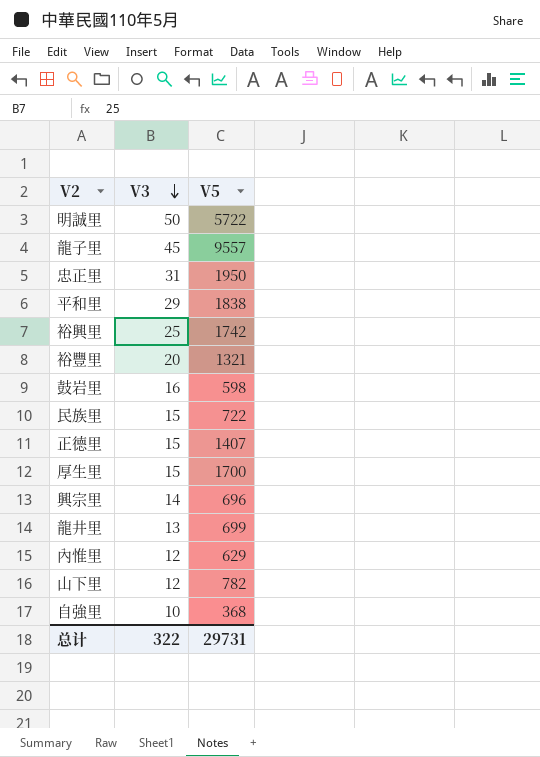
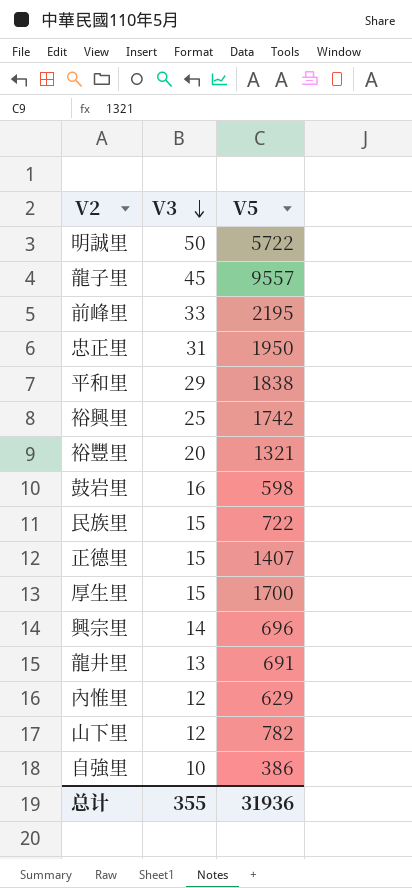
row 前峰里: none -> 33 | 2195
龍井里 | V5: 699 -> 691
自強里 | V5: 368 -> 386
总计 | V3: 322 -> 355
总计 | V5: 29731 -> 31936

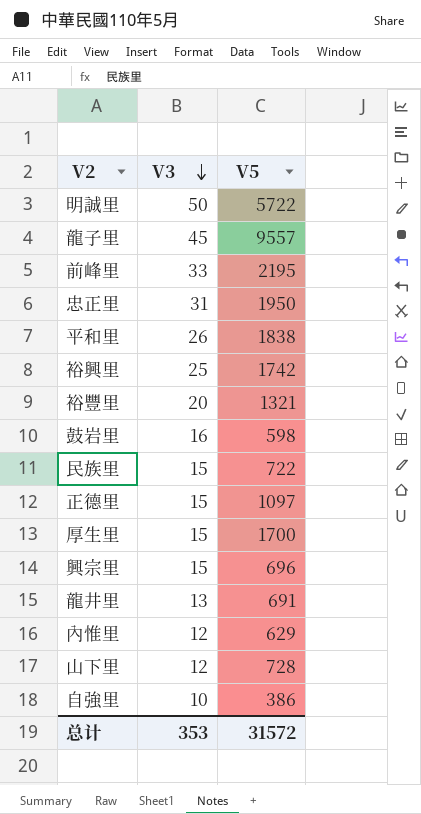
平和里 | V3: 29 -> 26
正德里 | V5: 1407 -> 1097
興宗里 | V3: 14 -> 15
山下里 | V5: 782 -> 728
总计 | V3: 355 -> 353
总计 | V5: 31936 -> 31572

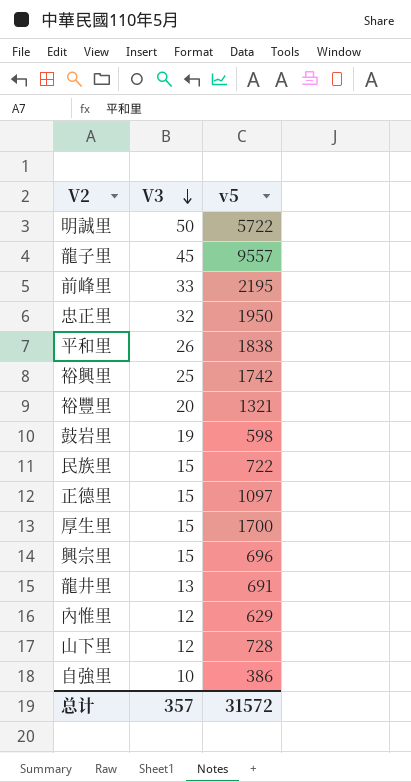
column name: V5 -> v5
忠正里 | V3: 31 -> 32
鼓岩里 | V3: 16 -> 19
总计 | V3: 353 -> 357

